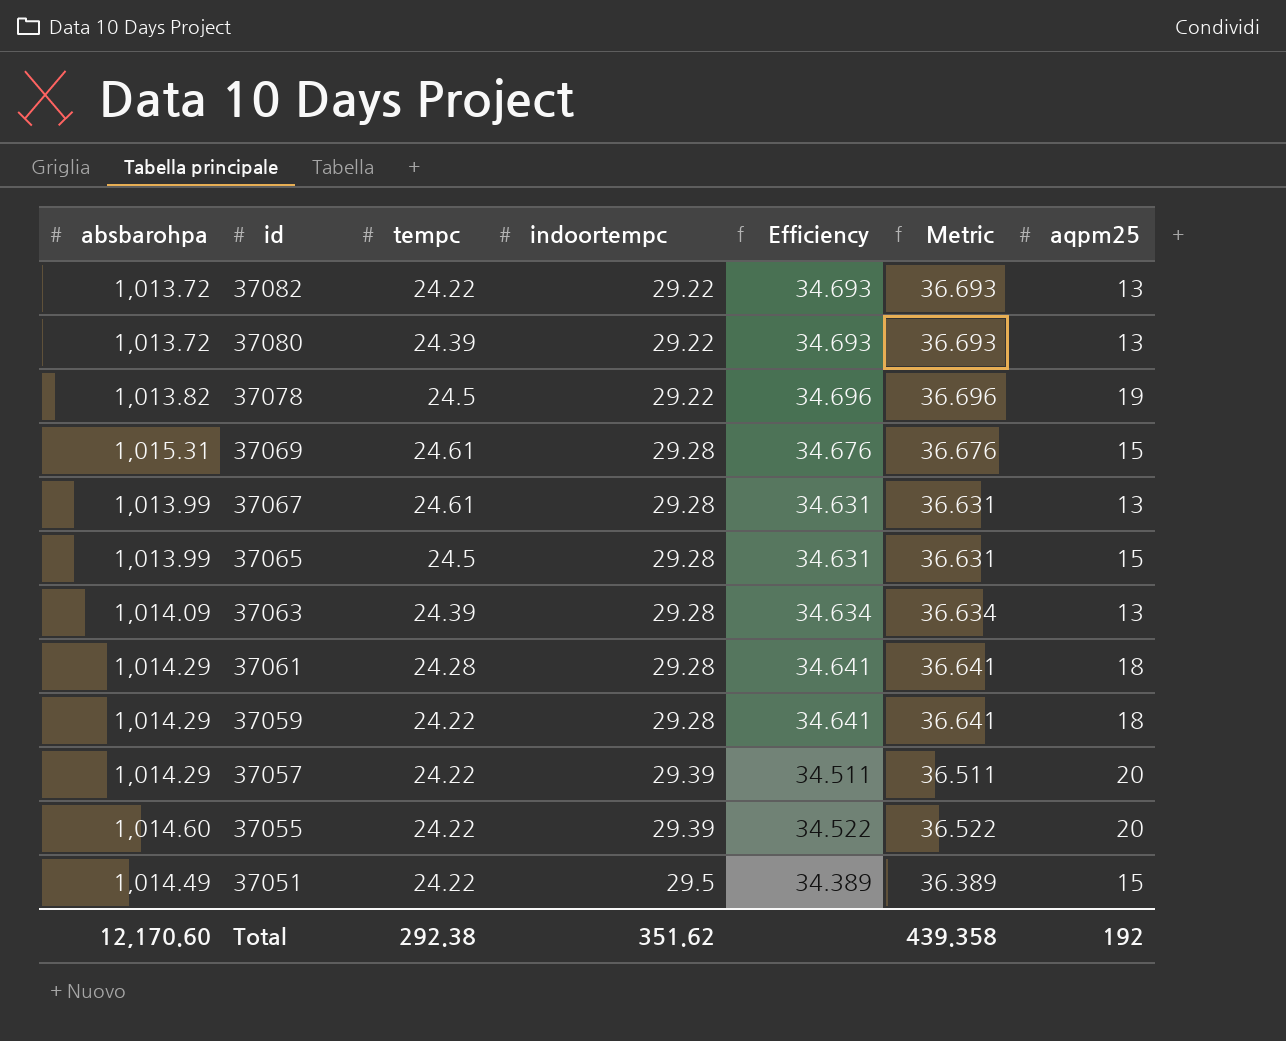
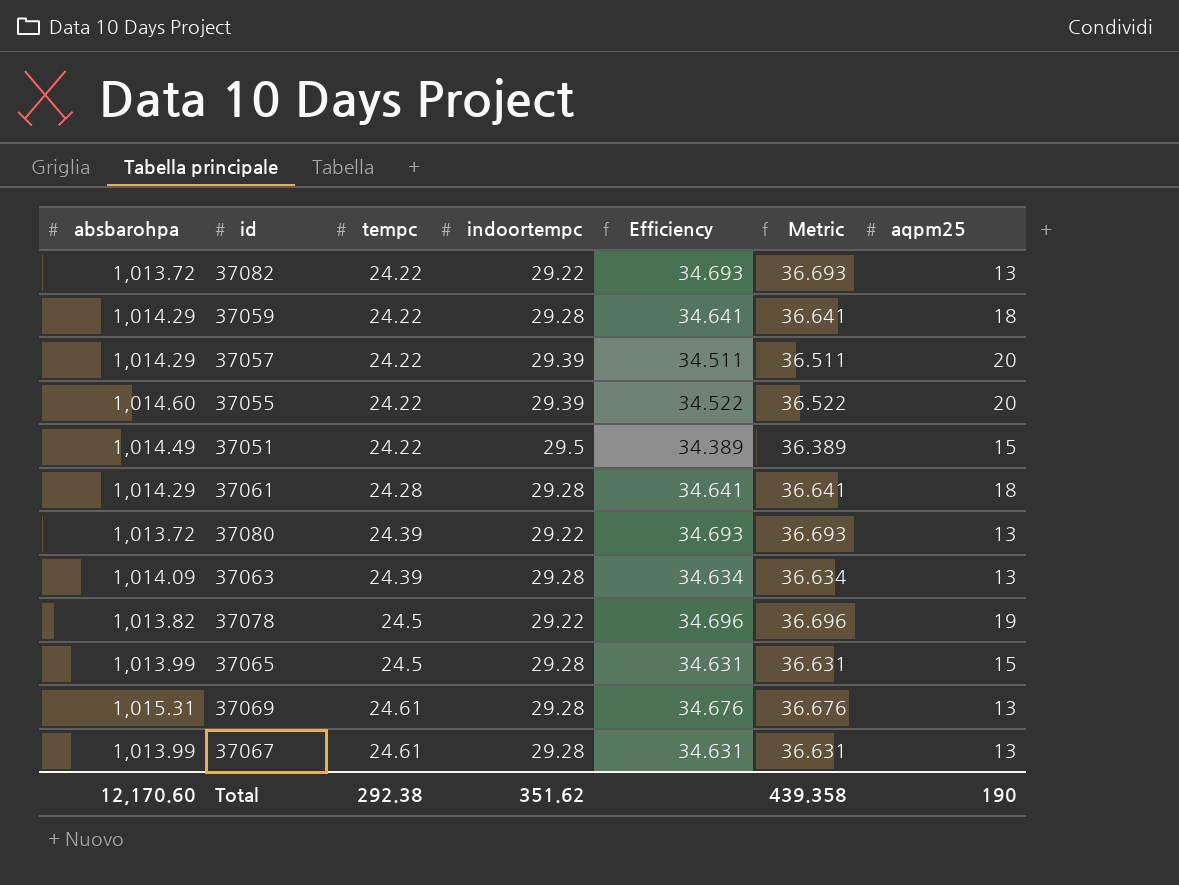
row order: id descending -> tempc ascending
37069 | aqpm25: 15 -> 13
Total | aqpm25: 192 -> 190

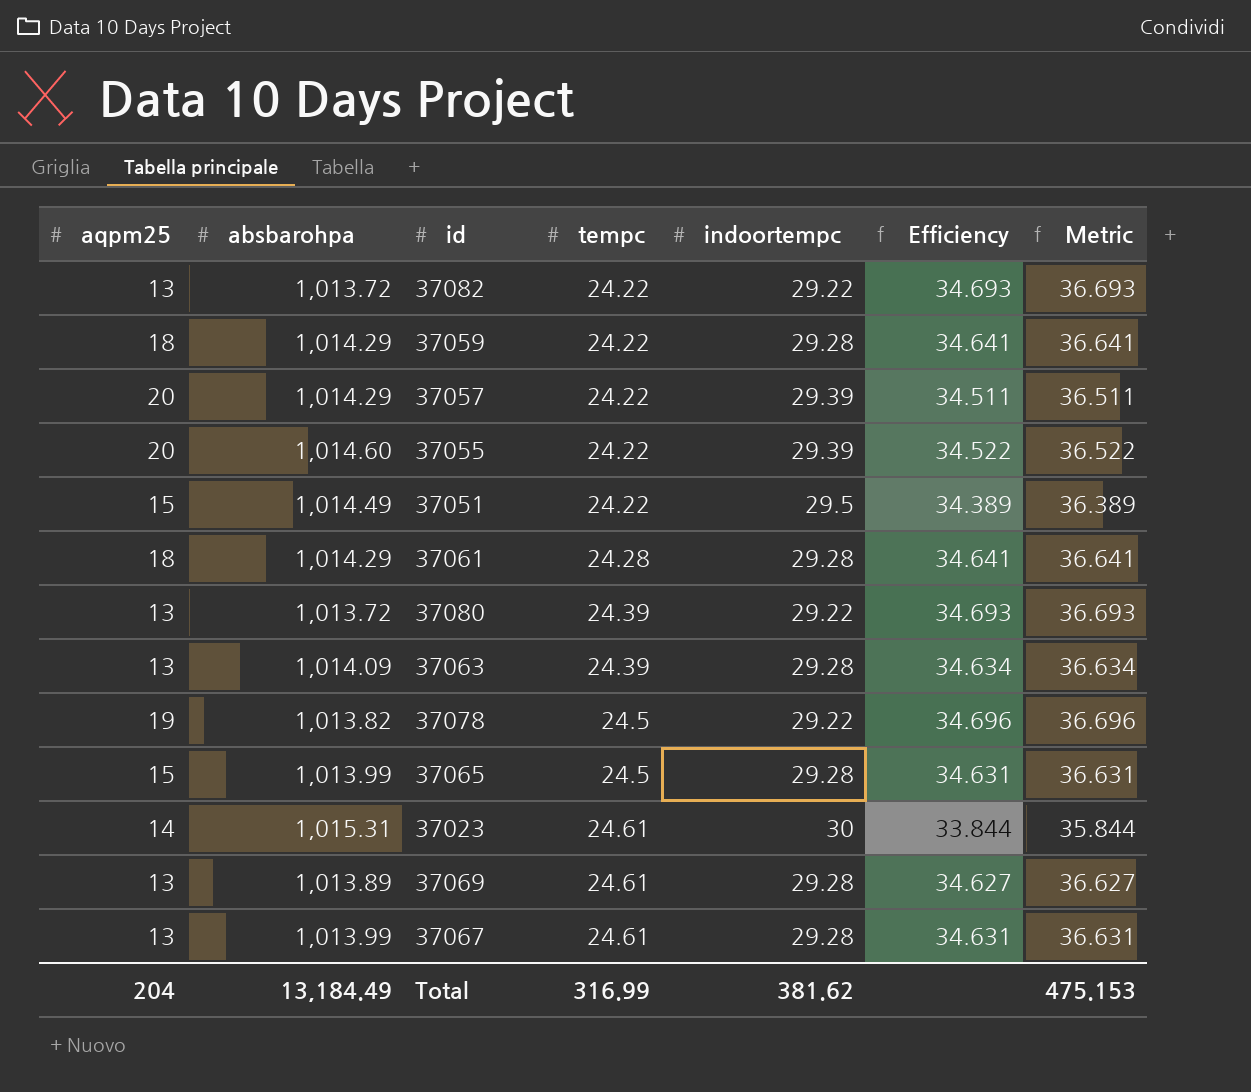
column aqpm25 | position: 7 -> 1
row 37023: none -> 14 | 1,015.31 | 24.61 | 30 | 33.844 | 35.844
37069 | absbarohpa: 1,015.31 -> 1,013.89
37069 | Efficiency: 34.676 -> 34.627
37069 | Metric: 36.676 -> 36.627
Total | aqpm25: 190 -> 204
Total | absbarohpa: 12,170.60 -> 13,184.49
Total | tempc: 292.38 -> 316.99
Total | indoortempc: 351.62 -> 381.62
Total | Metric: 439.358 -> 475.153

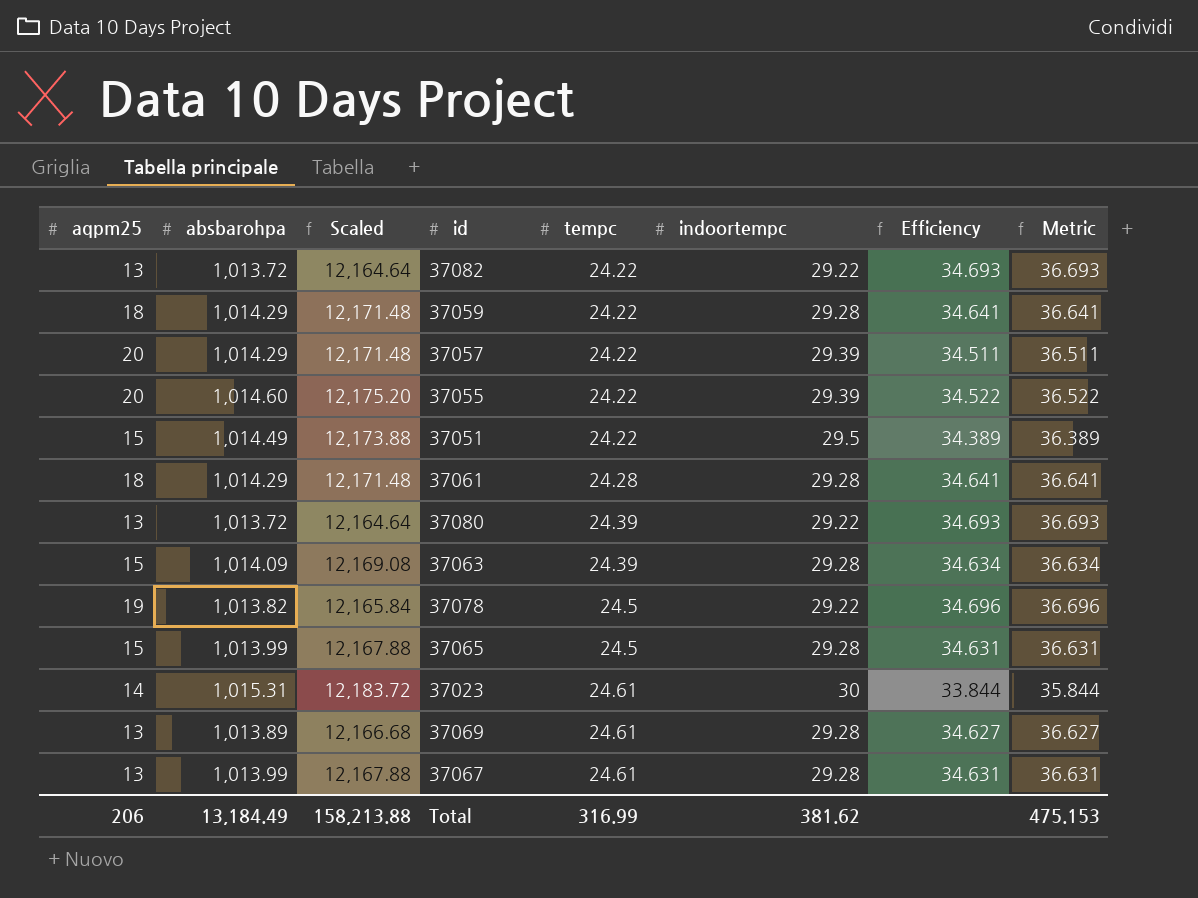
column Scaled | formula: none -> [absbarohpa] * 12
37063 | aqpm25: 13 -> 15
Total | aqpm25: 204 -> 206

